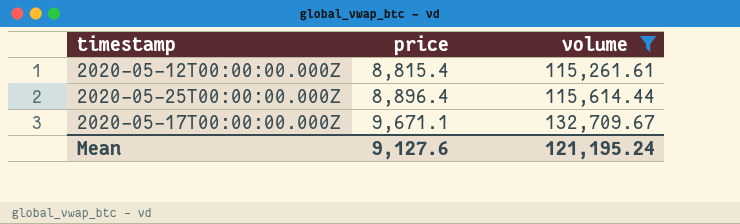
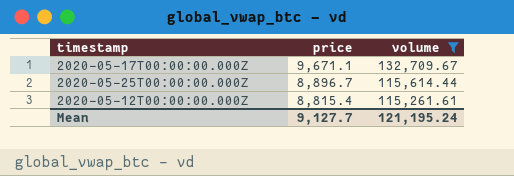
row order: price ascending -> price descending
2020-05-25T00:00:00.000Z | price: 8,896.4 -> 8,896.7
Mean | price: 9,127.6 -> 9,127.7

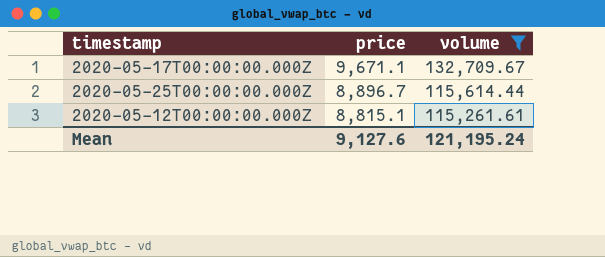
2020-05-12T00:00:00.000Z | price: 8,815.4 -> 8,815.1
Mean | price: 9,127.7 -> 9,127.6

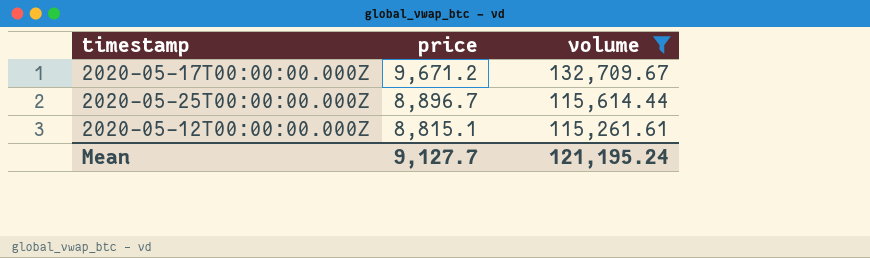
2020-05-17T00:00:00.000Z | price: 9,671.1 -> 9,671.2
Mean | price: 9,127.6 -> 9,127.7

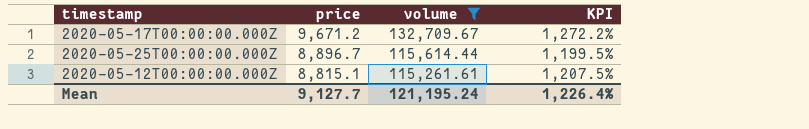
column KPI | formula: none -> ([volume] - [price]) / [price]

